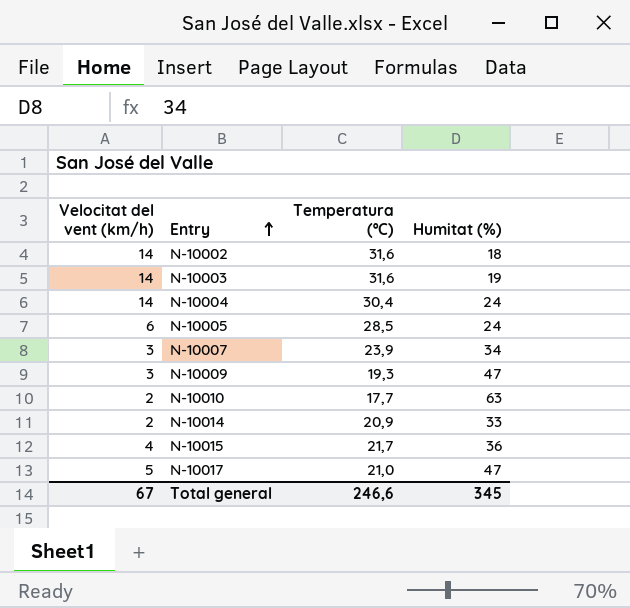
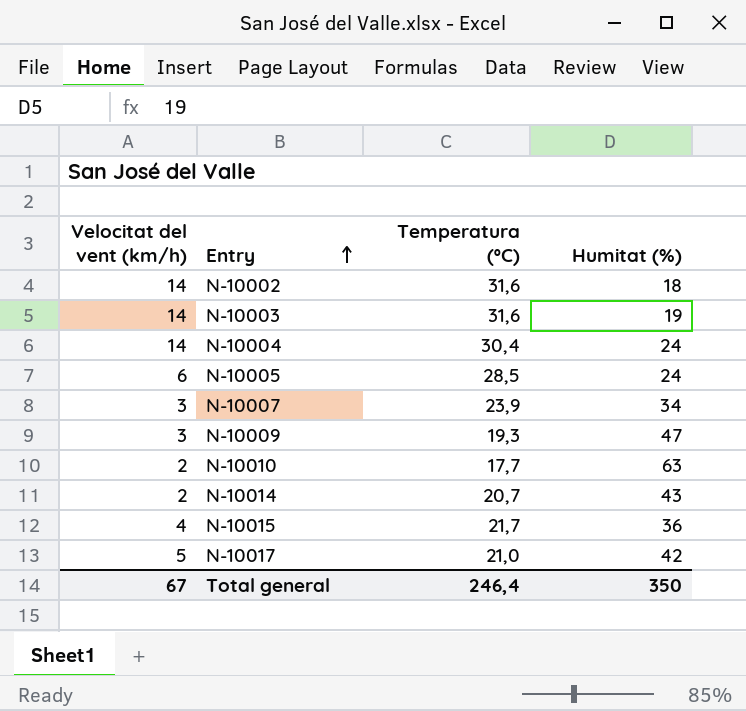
N-10014 | Temperatura (ºC): 20,9 -> 20,7
N-10014 | Humitat (%): 33 -> 43
N-10017 | Humitat (%): 47 -> 42
Total general | Temperatura (ºC): 246,6 -> 246,4
Total general | Humitat (%): 345 -> 350

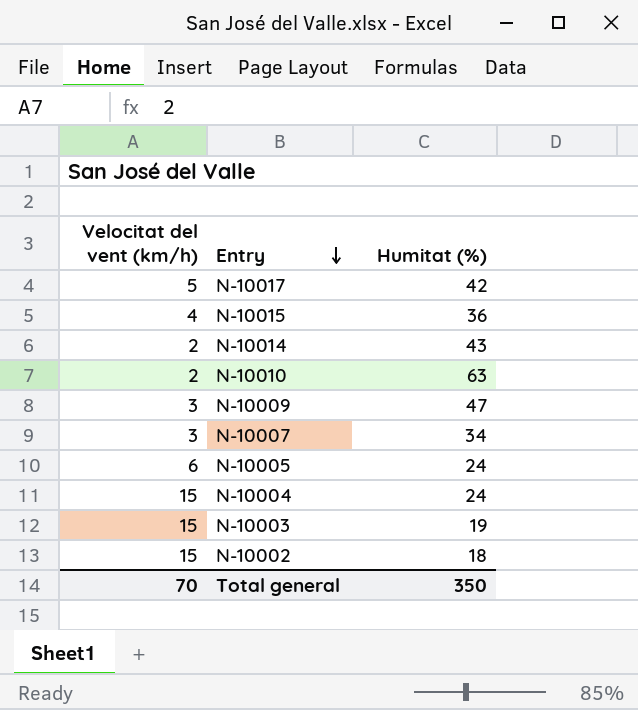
row order: Entry ascending -> Entry descending
column Temperatura (ºC) | position: 3 -> none
N-10004 | Velocitat del vent (km/h): 14 -> 15
N-10003 | Velocitat del vent (km/h): 14 -> 15
N-10002 | Velocitat del vent (km/h): 14 -> 15
Total general | Velocitat del vent (km/h): 67 -> 70

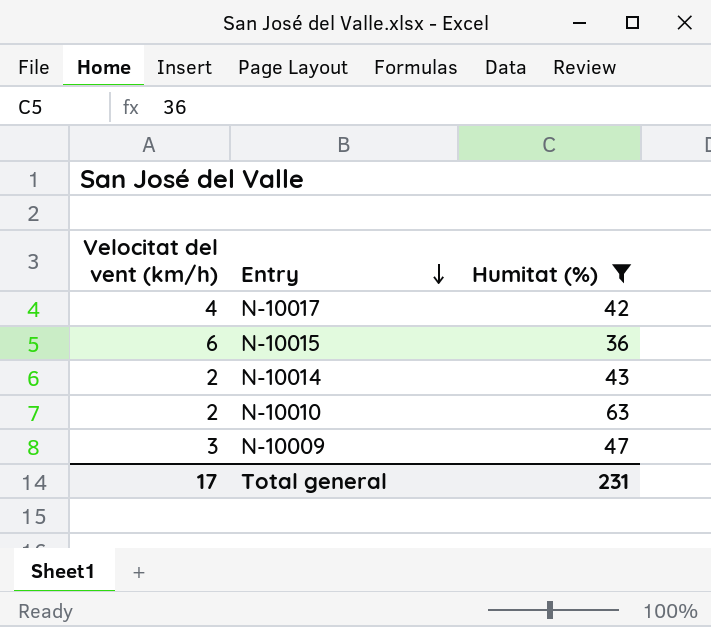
filter: none -> Humitat (%) >= 36
N-10017 | Velocitat del vent (km/h): 5 -> 4
N-10015 | Velocitat del vent (km/h): 4 -> 6
Total general | Velocitat del vent (km/h): 70 -> 17
Total general | Humitat (%): 350 -> 231

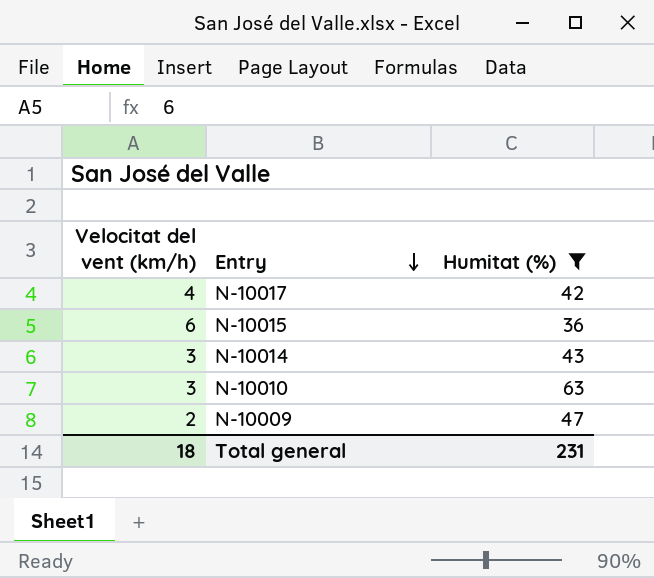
N-10014 | Velocitat del vent (km/h): 2 -> 3
N-10010 | Velocitat del vent (km/h): 2 -> 3
N-10009 | Velocitat del vent (km/h): 3 -> 2
Total general | Velocitat del vent (km/h): 17 -> 18

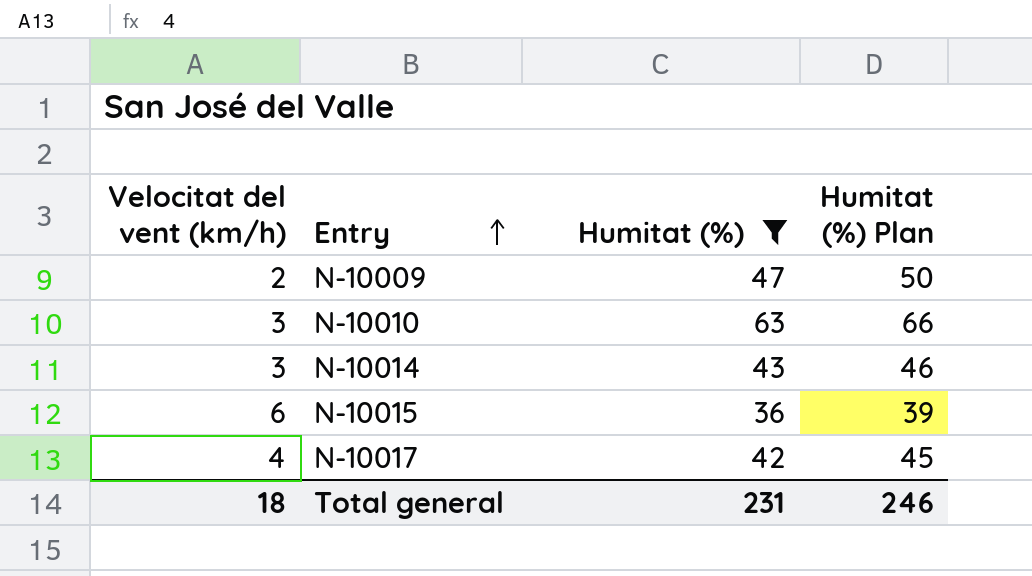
row order: Entry descending -> Entry ascending
column Humitat (%) Plan | formula: none -> [Humitat (%)] + 3

